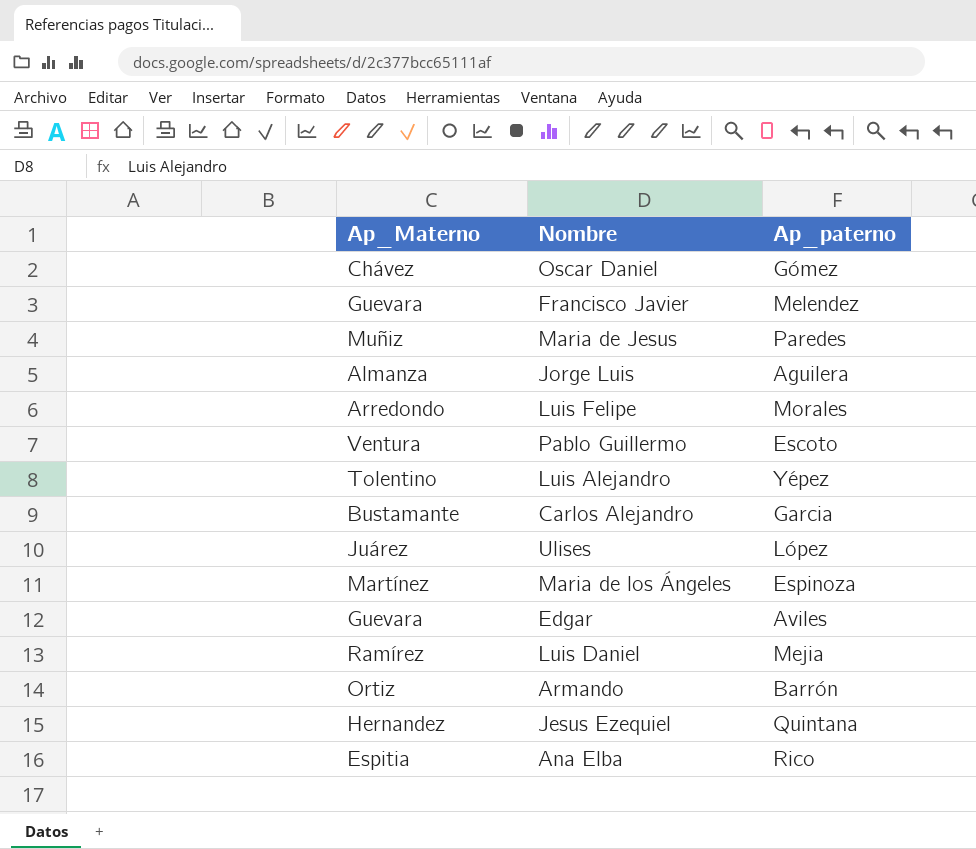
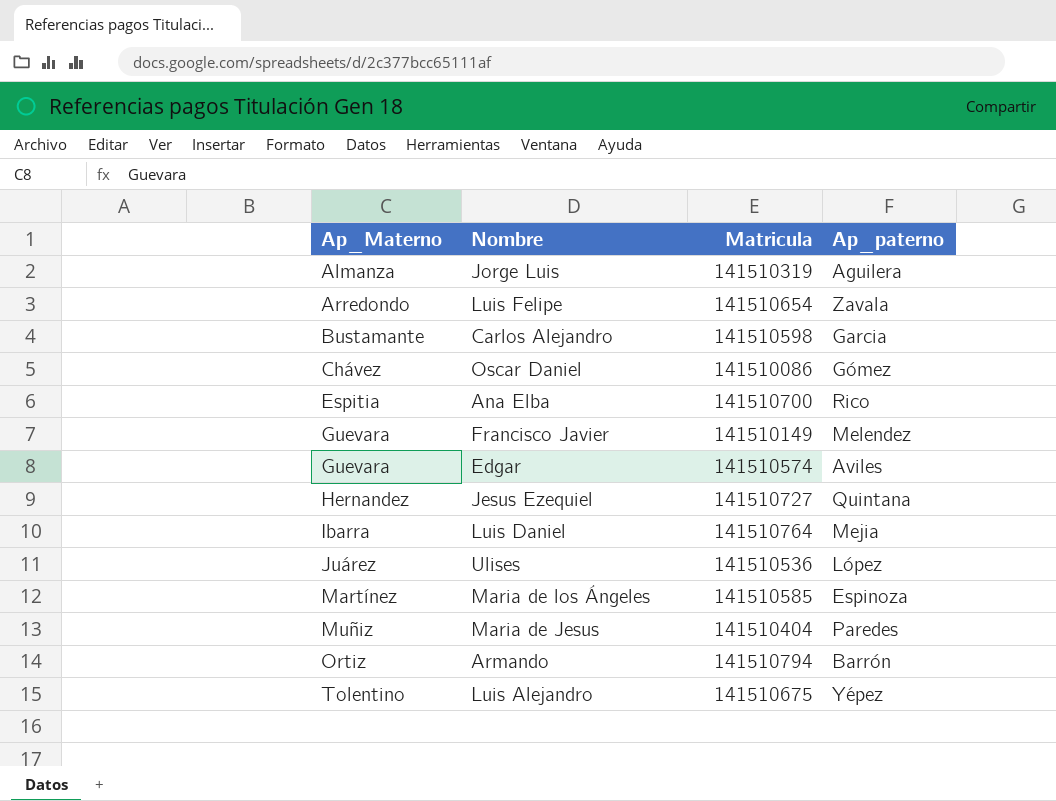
row order: none -> Ap_Materno ascending
column Matricula | position: none -> 3
row Pablo Guillermo: Ventura | Escoto -> none
Luis Felipe | Ap_paterno: Morales -> Zavala
Luis Daniel | Ap_Materno: Ramírez -> Ibarra

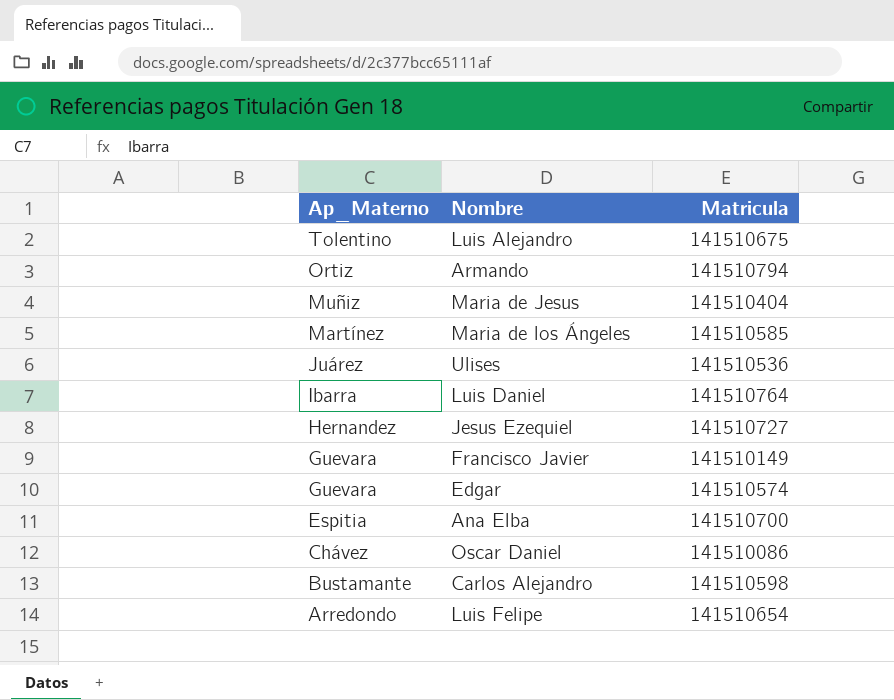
row order: Ap_Materno ascending -> Ap_Materno descending
column Ap_paterno | position: 4 -> none
row Jorge Luis: Almanza | 141510319 | Aguilera -> none

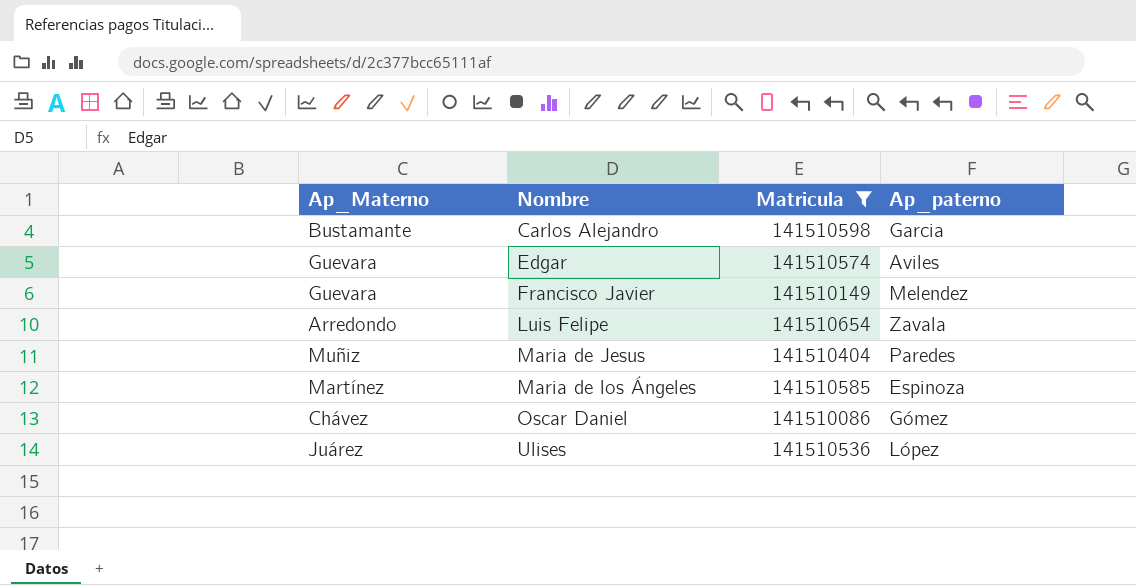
filter: none -> Matricula <= 141510654
row order: Ap_Materno descending -> Nombre ascending
column Ap_paterno | position: none -> 4

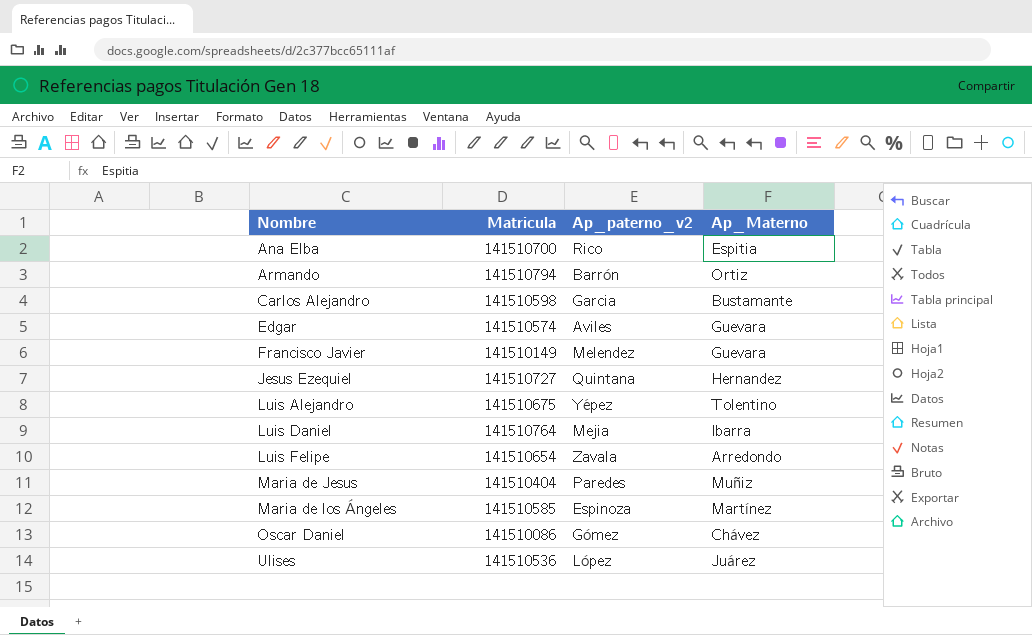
filter: Matricula <= 141510654 -> none
column name: Ap_paterno -> Ap_paterno_v2
column Ap_Materno | position: 1 -> 4

